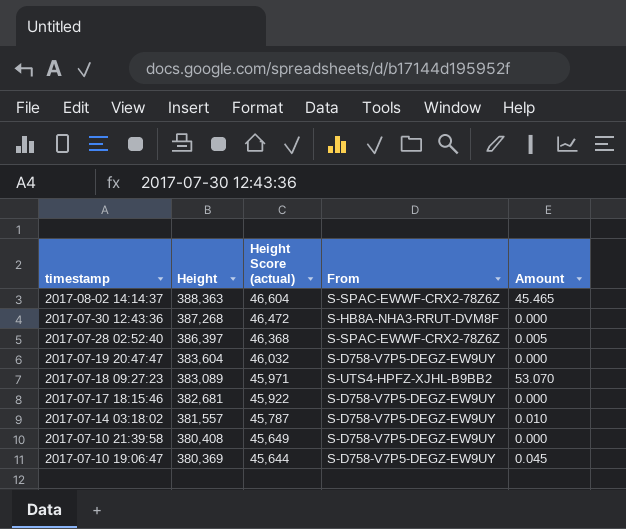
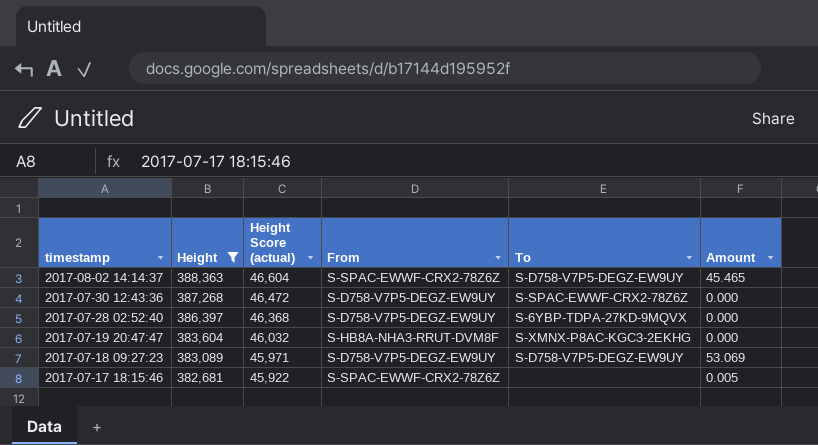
filter: none -> Height >= 382,681
column To | position: none -> 5
2017-07-30 12:43:36 | From: S-HB8A-NHA3-RRUT-DVM8F -> S-D758-V7P5-DEGZ-EW9UY
2017-07-28 02:52:40 | From: S-SPAC-EWWF-CRX2-78Z6Z -> S-D758-V7P5-DEGZ-EW9UY
2017-07-28 02:52:40 | Amount: 0.005 -> 0.000
2017-07-19 20:47:47 | From: S-D758-V7P5-DEGZ-EW9UY -> S-HB8A-NHA3-RRUT-DVM8F
2017-07-18 09:27:23 | From: S-UTS4-HPFZ-XJHL-B9BB2 -> S-D758-V7P5-DEGZ-EW9UY
2017-07-18 09:27:23 | Amount: 53.070 -> 53.069
2017-07-17 18:15:46 | From: S-D758-V7P5-DEGZ-EW9UY -> S-SPAC-EWWF-CRX2-78Z6Z
2017-07-17 18:15:46 | Amount: 0.000 -> 0.005

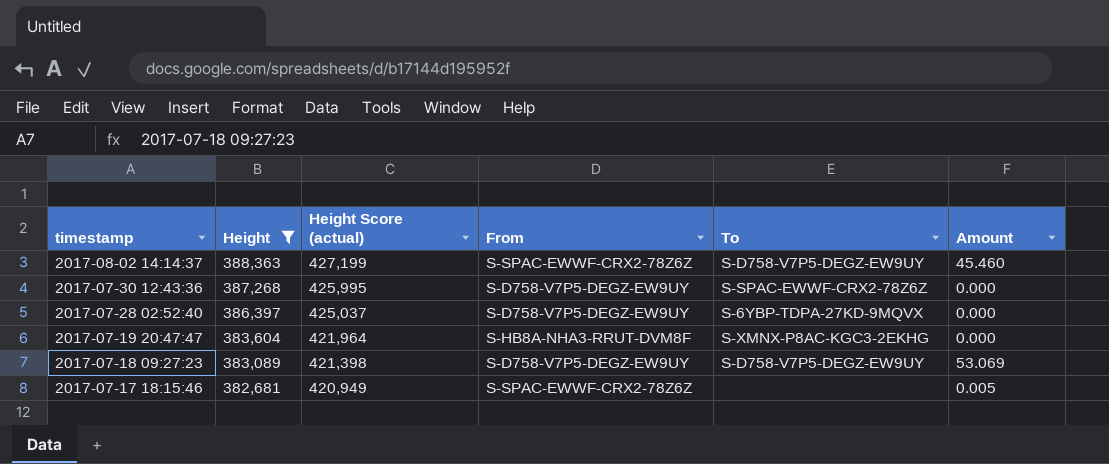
column Height Score (actual) | formula: [Height] * 0.12 -> [Height] * 1.1
2017-08-02 14:14:37 | Amount: 45.465 -> 45.460

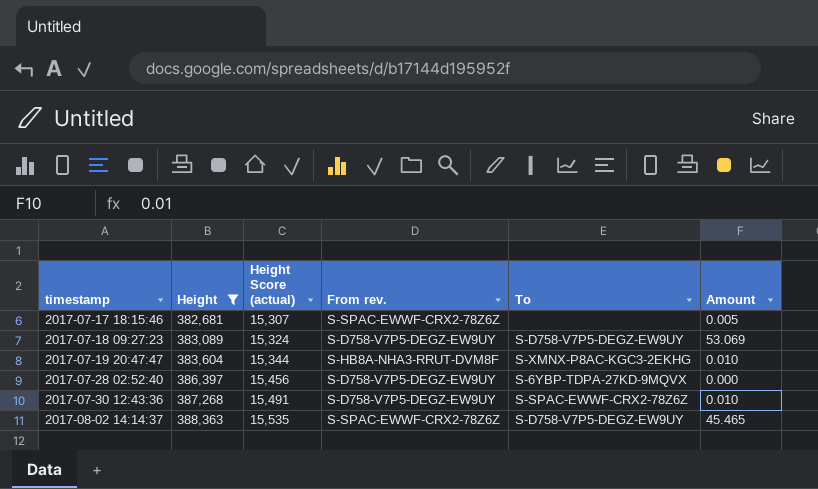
row order: timestamp descending -> timestamp ascending
column Height Score (actual) | formula: [Height] * 1.1 -> [Height] * 0.04
column name: From -> From rev.
2017-07-19 20:47:47 | Amount: 0.000 -> 0.010
2017-07-30 12:43:36 | Amount: 0.000 -> 0.010
2017-08-02 14:14:37 | Amount: 45.460 -> 45.465

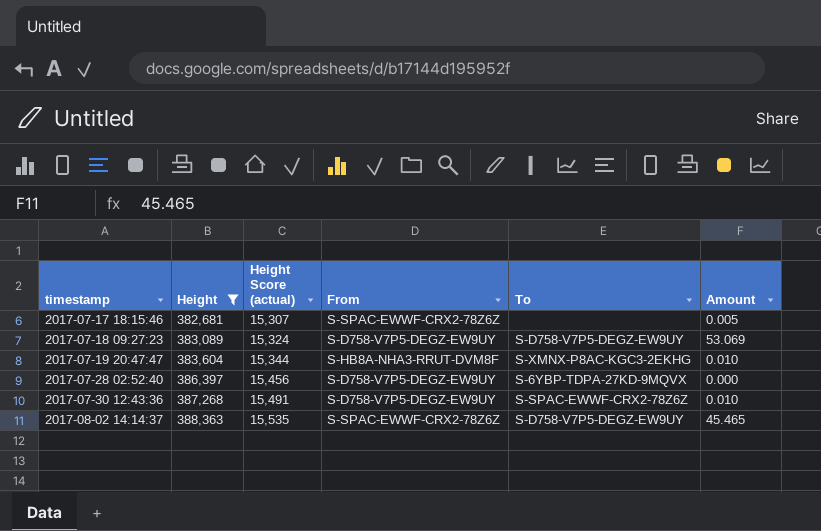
column name: From rev. -> From

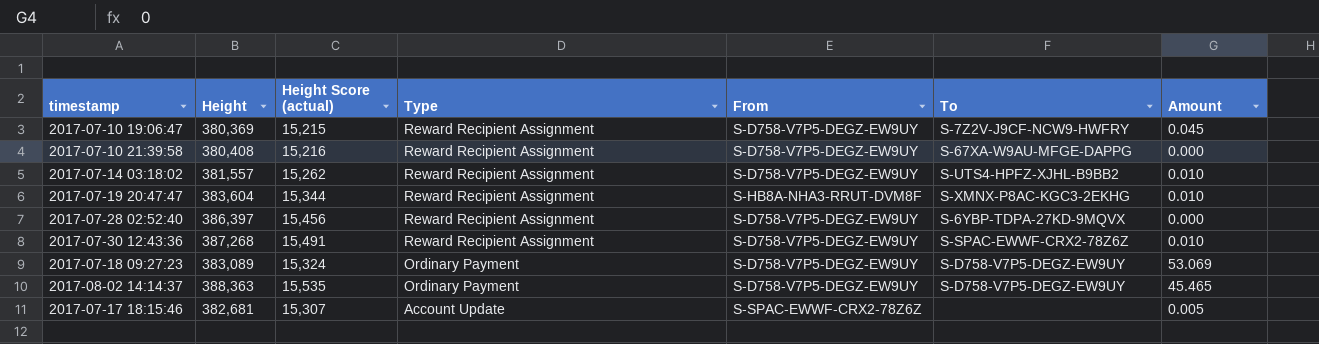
filter: Height >= 382,681 -> none
row order: timestamp ascending -> Type descending
column Type | position: none -> 4
2017-08-02 14:14:37 | From: S-SPAC-EWWF-CRX2-78Z6Z -> S-D758-V7P5-DEGZ-EW9UY

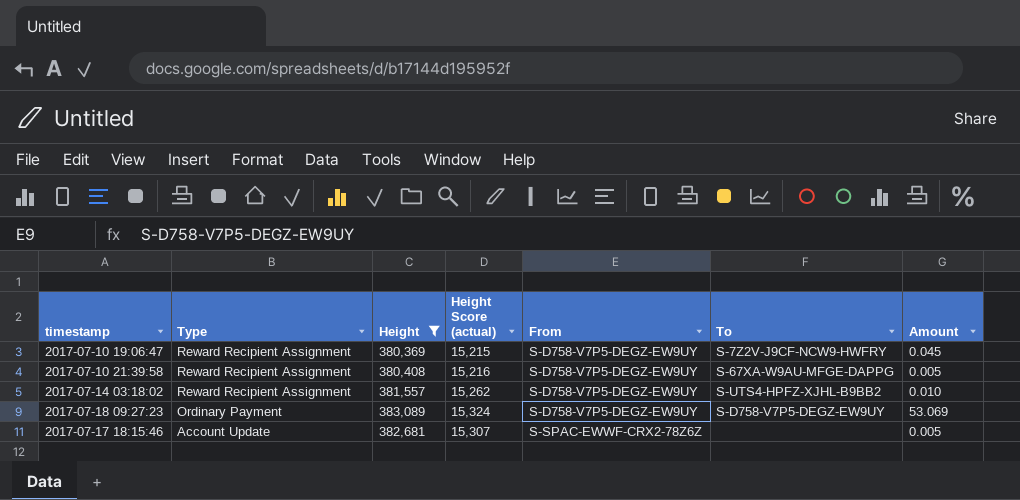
filter: none -> Height <= 383,089
column Type | position: 4 -> 2
2017-07-10 21:39:58 | Amount: 0.000 -> 0.005

